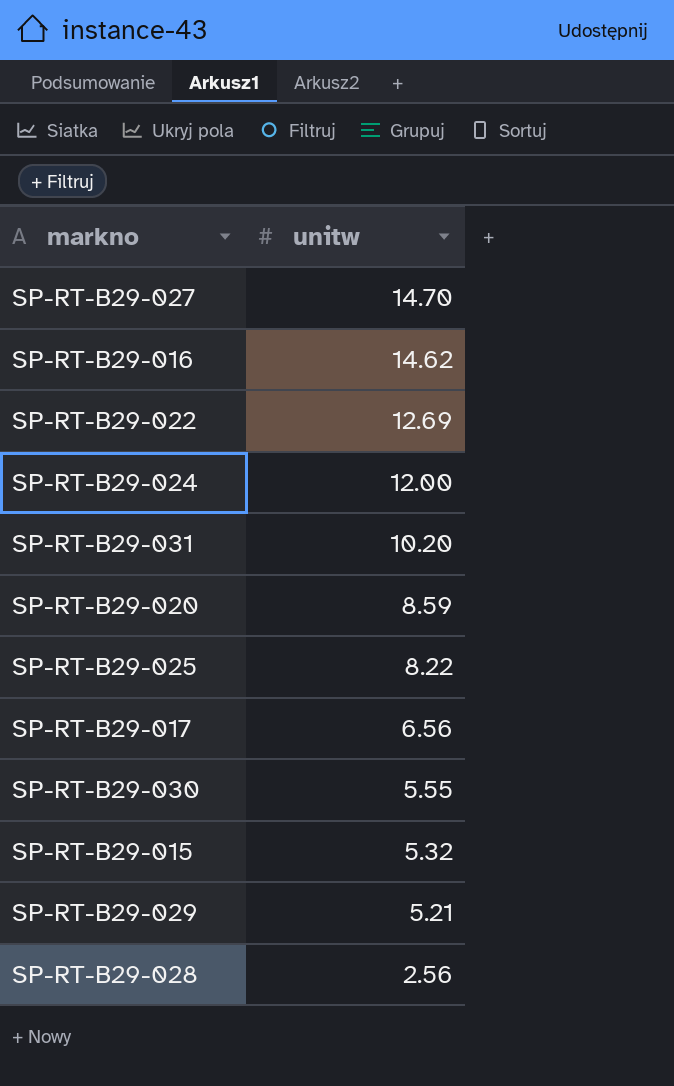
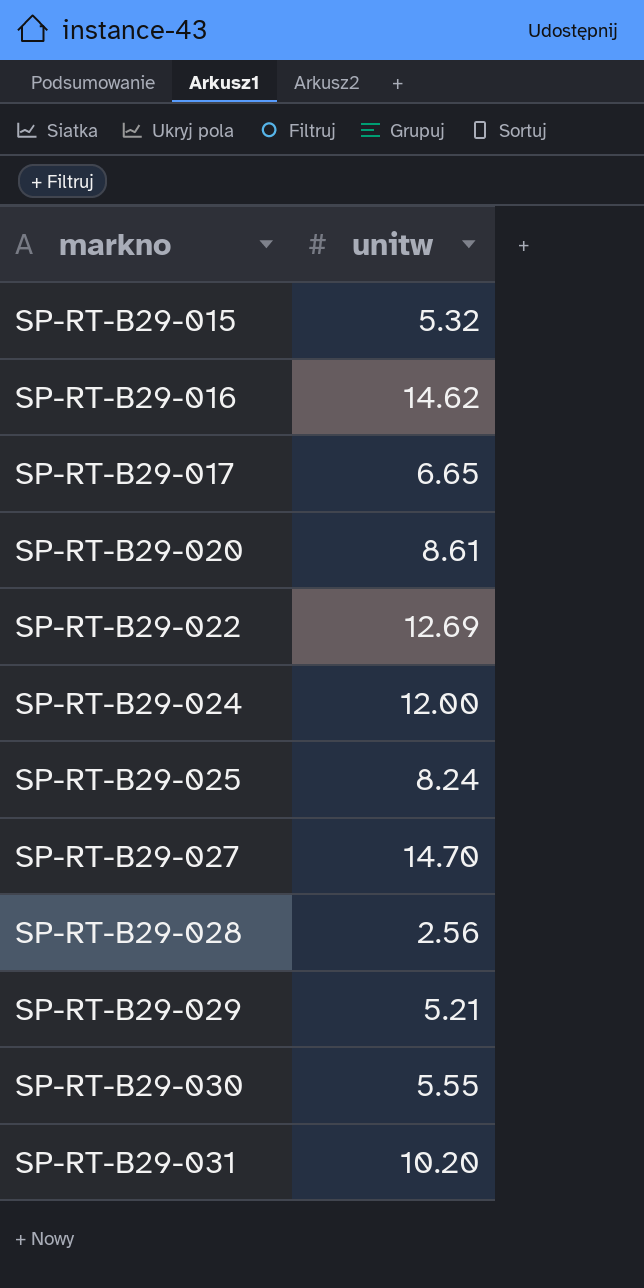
row order: unitw descending -> markno ascending
SP-RT-B29-017 | unitw: 6.56 -> 6.65
SP-RT-B29-020 | unitw: 8.59 -> 8.61
SP-RT-B29-025 | unitw: 8.22 -> 8.24

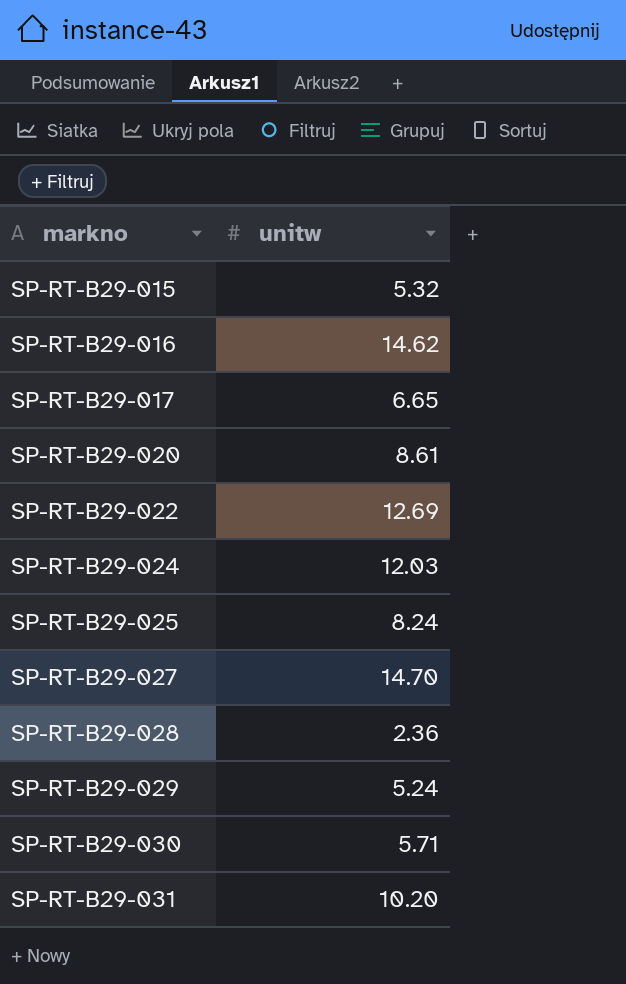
SP-RT-B29-024 | unitw: 12.00 -> 12.03
SP-RT-B29-028 | unitw: 2.56 -> 2.36
SP-RT-B29-029 | unitw: 5.21 -> 5.24
SP-RT-B29-030 | unitw: 5.55 -> 5.71

